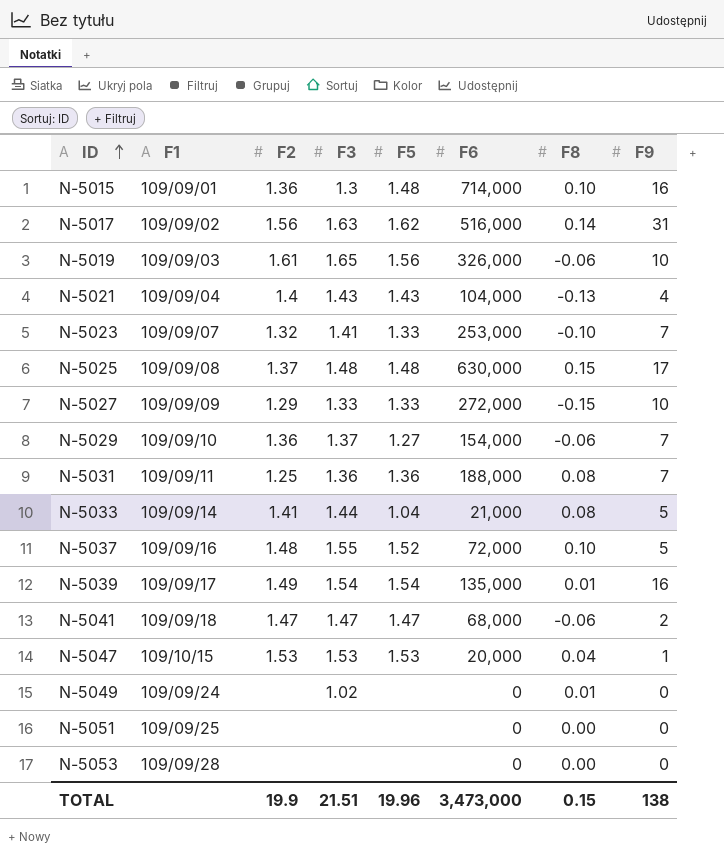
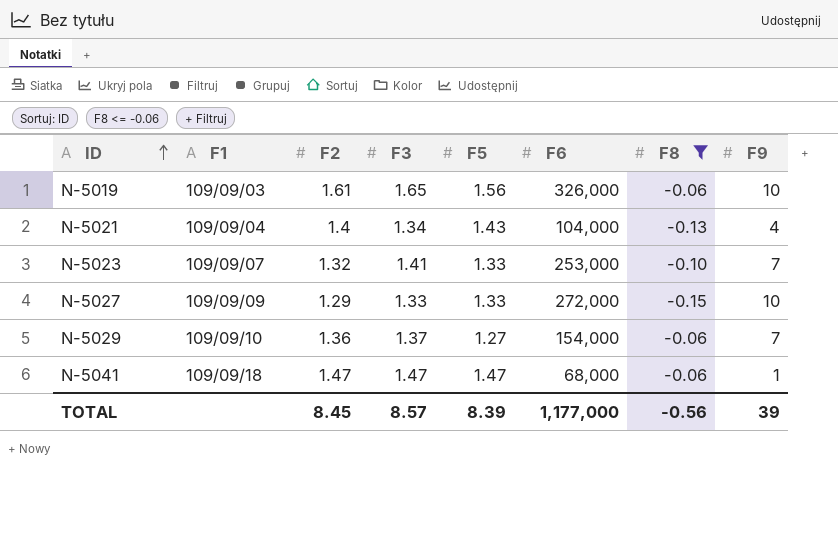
filter: none -> F8 <= -0.06
N-5021 | F3: 1.43 -> 1.34
N-5041 | F9: 2 -> 1
TOTAL | F2: 19.9 -> 8.45
TOTAL | F3: 21.51 -> 8.57
TOTAL | F5: 19.96 -> 8.39
TOTAL | F6: 3,473,000 -> 1,177,000
TOTAL | F8: 0.15 -> -0.56
TOTAL | F9: 138 -> 39

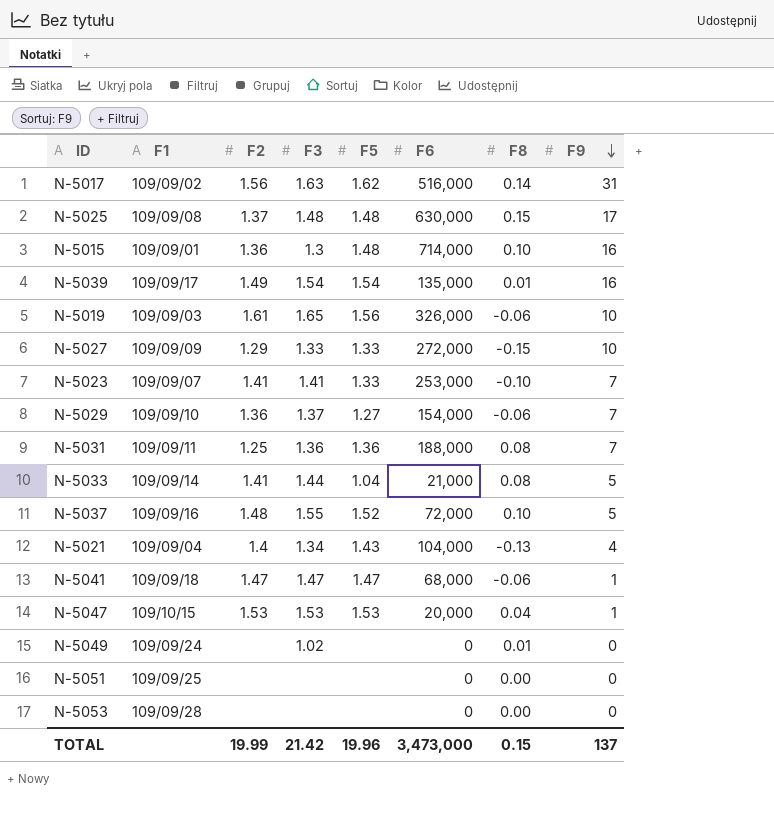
filter: F8 <= -0.06 -> none
row order: ID ascending -> F9 descending
N-5023 | F2: 1.32 -> 1.41
TOTAL | F2: 8.45 -> 19.99
TOTAL | F3: 8.57 -> 21.42
TOTAL | F5: 8.39 -> 19.96
TOTAL | F6: 1,177,000 -> 3,473,000
TOTAL | F8: -0.56 -> 0.15
TOTAL | F9: 39 -> 137

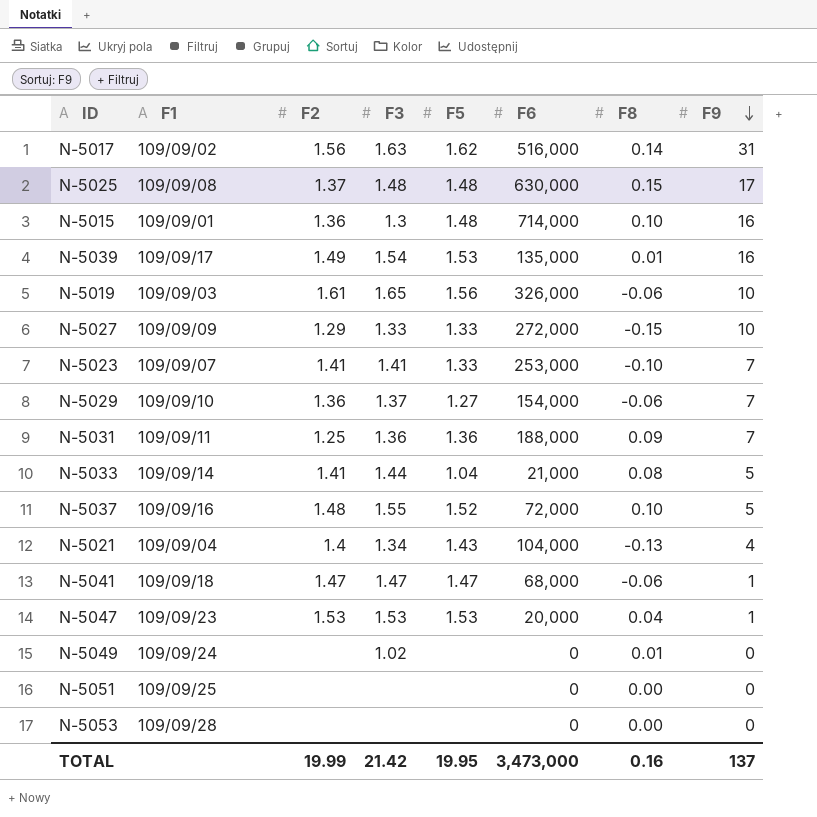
N-5039 | F5: 1.54 -> 1.53
N-5031 | F8: 0.08 -> 0.09
N-5047 | F1: 109/10/15 -> 109/09/23
TOTAL | F5: 19.96 -> 19.95
TOTAL | F8: 0.15 -> 0.16

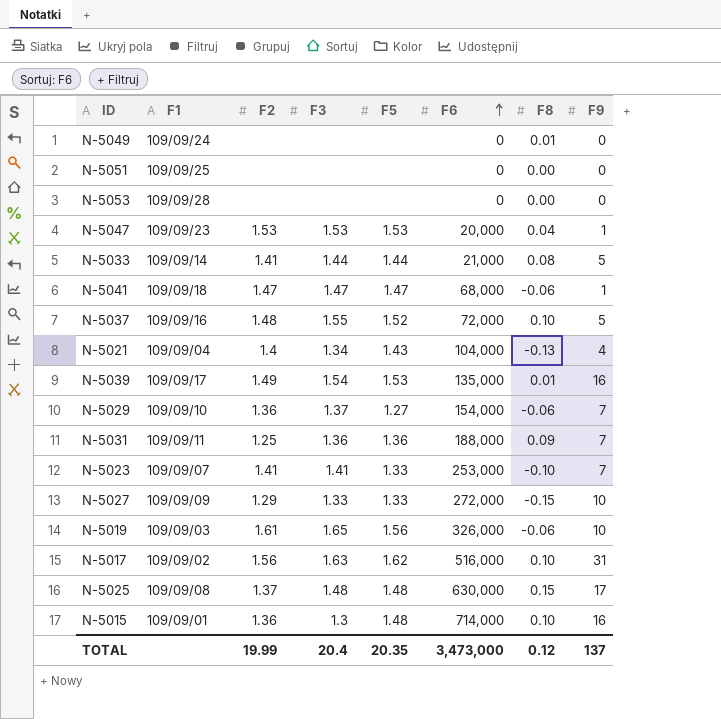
row order: F9 descending -> F6 ascending
N-5049 | F3: 1.02 -> none
N-5033 | F5: 1.04 -> 1.44
N-5017 | F8: 0.14 -> 0.10
TOTAL | F3: 21.42 -> 20.4
TOTAL | F5: 19.95 -> 20.35
TOTAL | F8: 0.16 -> 0.12

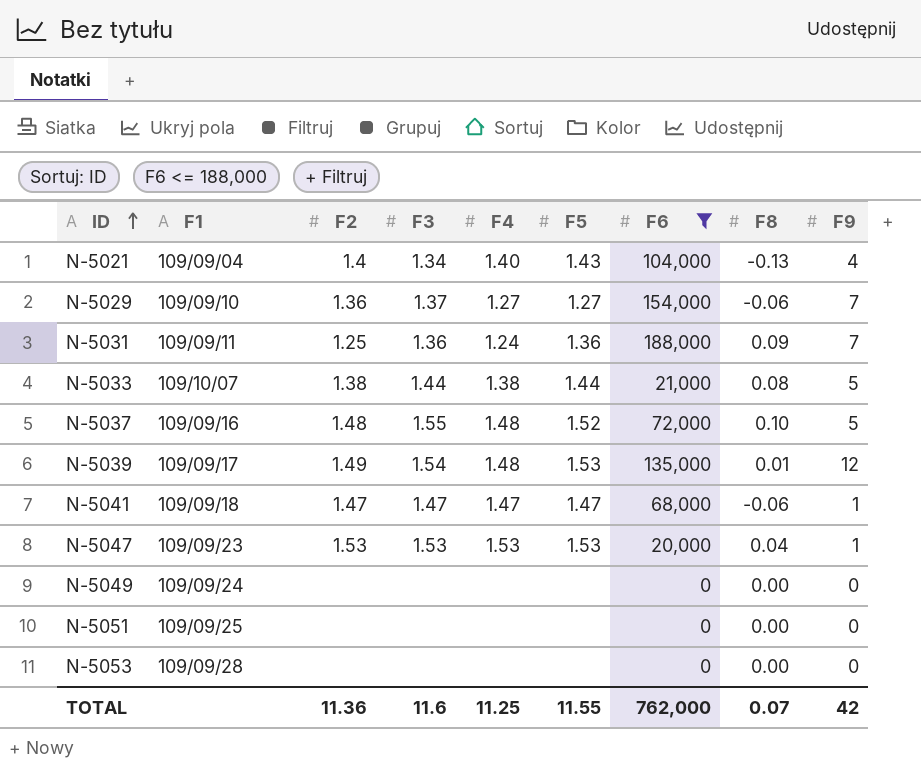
filter: none -> F6 <= 188,000
row order: F6 ascending -> ID ascending
column F4 | position: none -> 5
N-5033 | F1: 109/09/14 -> 109/10/07
N-5033 | F2: 1.41 -> 1.38
N-5039 | F9: 16 -> 12
N-5049 | F8: 0.01 -> 0.00
TOTAL | F2: 19.99 -> 11.36
TOTAL | F3: 20.4 -> 11.6
TOTAL | F5: 20.35 -> 11.55
TOTAL | F6: 3,473,000 -> 762,000
TOTAL | F8: 0.12 -> 0.07
TOTAL | F9: 137 -> 42

